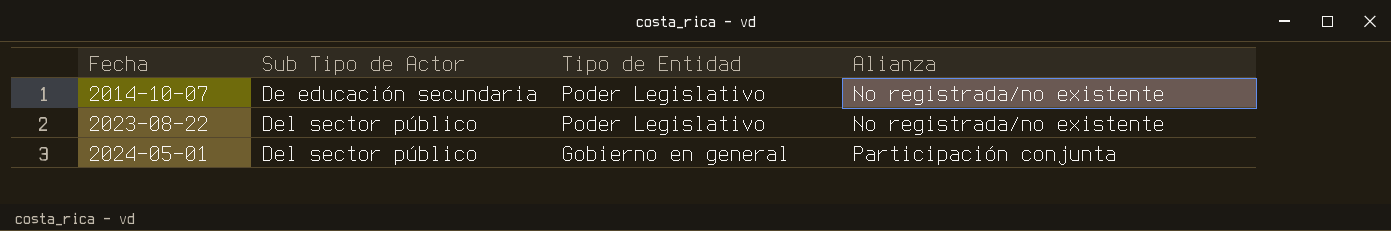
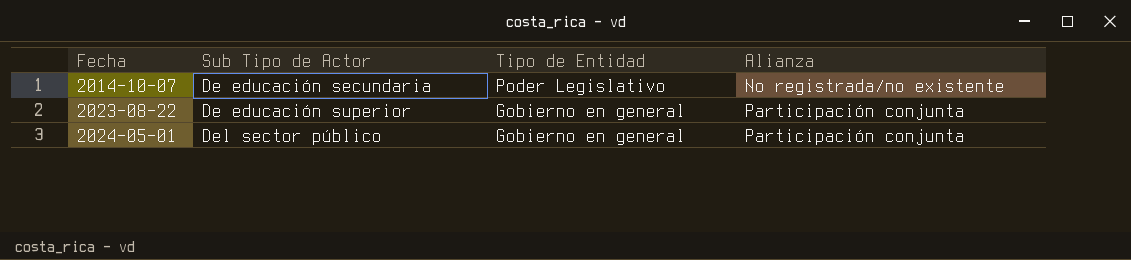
2023-08-22 | Sub Tipo de Actor: Del sector público -> De educación superior
2023-08-22 | Tipo de Entidad: Poder Legislativo -> Gobierno en general
2023-08-22 | Alianza: No registrada/no existente -> Participación conjunta

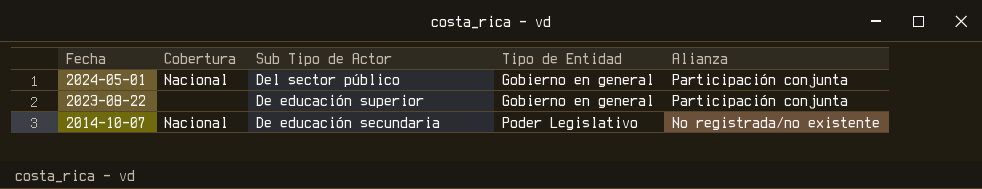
row order: Fecha ascending -> Fecha descending
column Cobertura | position: none -> 2

